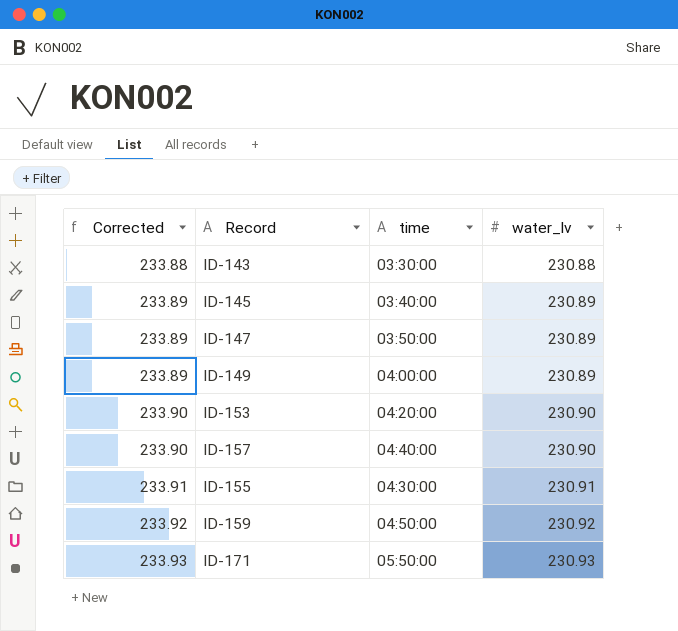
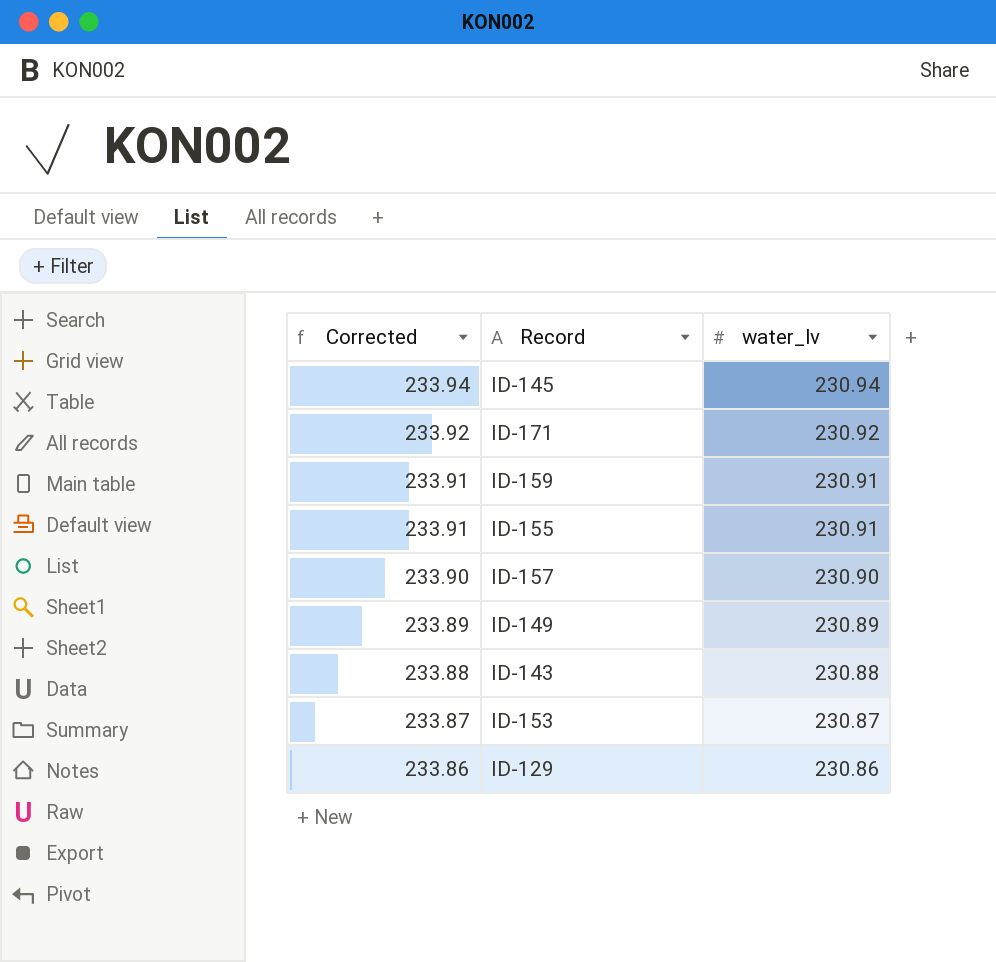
row order: Corrected ascending -> Corrected descending
column time | position: 3 -> none
row ID-147: 233.89 | 03:50:00 | 230.89 -> none
ID-145 | Corrected: 233.89 -> 233.94
ID-145 | water_lv: 230.89 -> 230.94
ID-171 | Corrected: 233.93 -> 233.92
ID-171 | water_lv: 230.93 -> 230.92
ID-159 | Corrected: 233.92 -> 233.91
ID-159 | water_lv: 230.92 -> 230.91
ID-153 | Corrected: 233.90 -> 233.87
ID-153 | water_lv: 230.90 -> 230.87
row ID-129: none -> 233.86 | 230.86

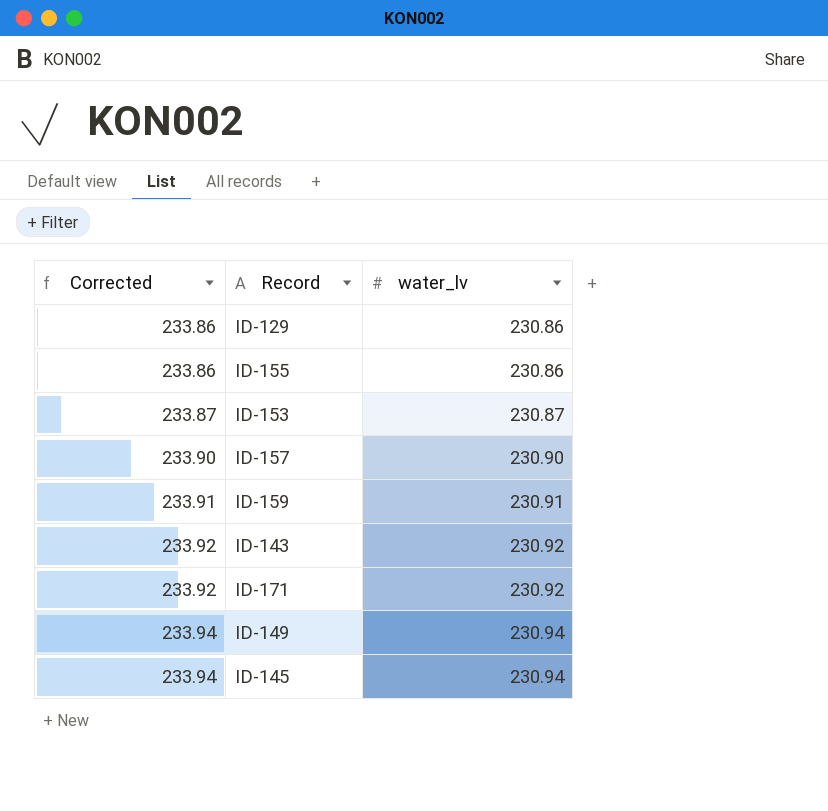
row order: Corrected descending -> Corrected ascending
ID-155 | Corrected: 233.91 -> 233.86
ID-155 | water_lv: 230.91 -> 230.86
ID-143 | Corrected: 233.88 -> 233.92
ID-143 | water_lv: 230.88 -> 230.92
ID-149 | Corrected: 233.89 -> 233.94
ID-149 | water_lv: 230.89 -> 230.94

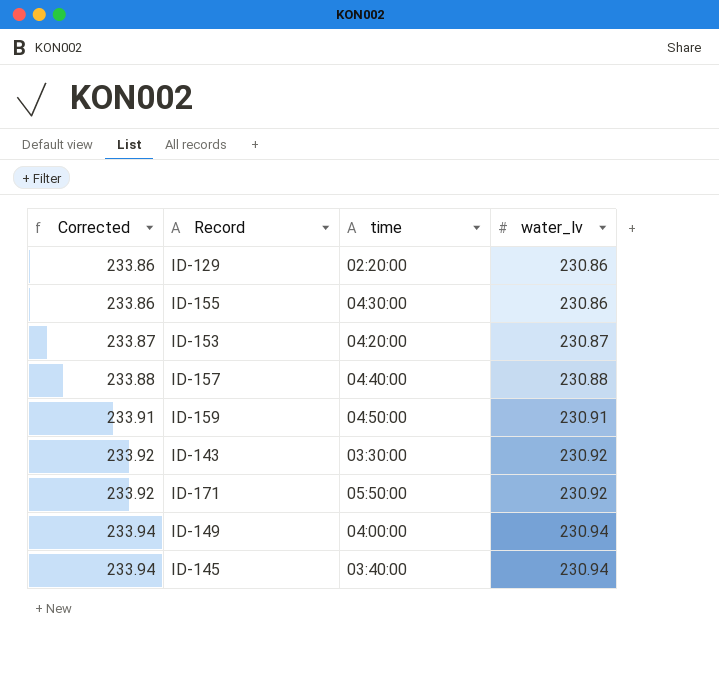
column time | position: none -> 3
ID-157 | Corrected: 233.90 -> 233.88
ID-157 | water_lv: 230.90 -> 230.88

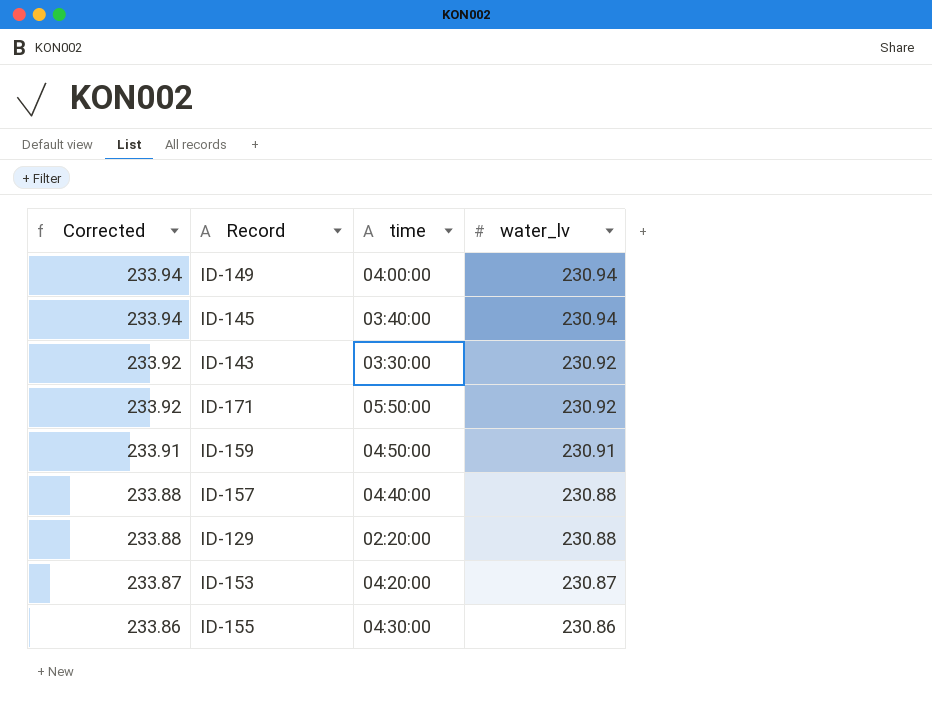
row order: Corrected ascending -> Corrected descending
ID-129 | Corrected: 233.86 -> 233.88
ID-129 | water_lv: 230.86 -> 230.88

